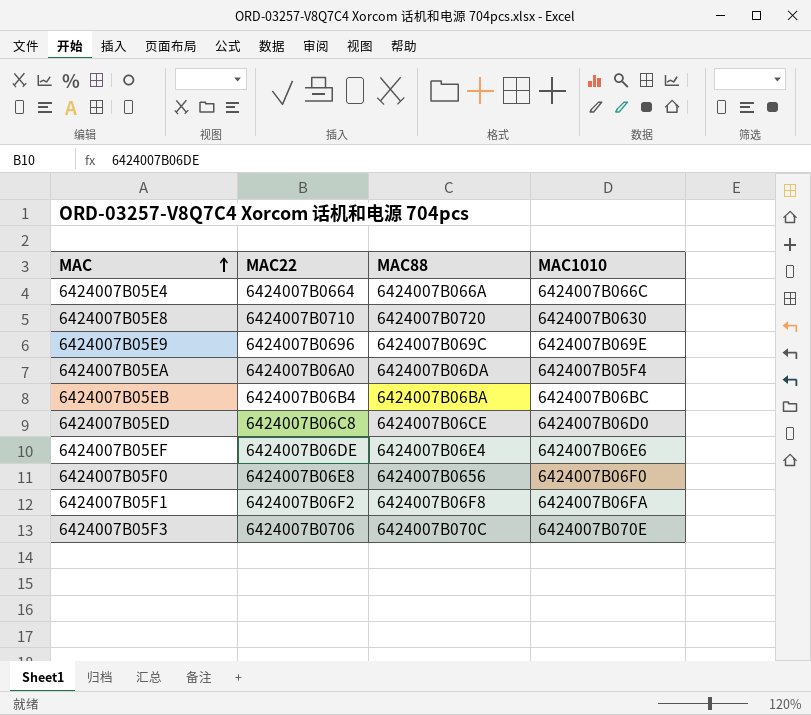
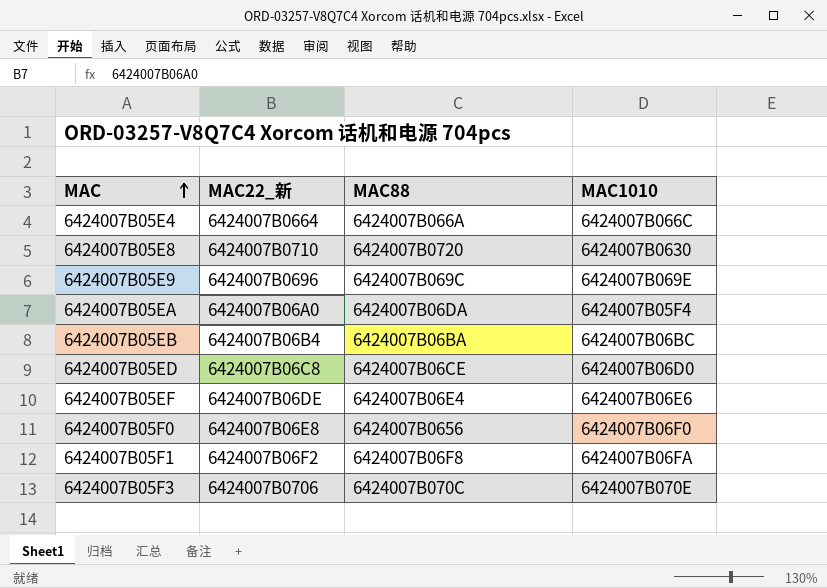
column name: MAC22 -> MAC22_新

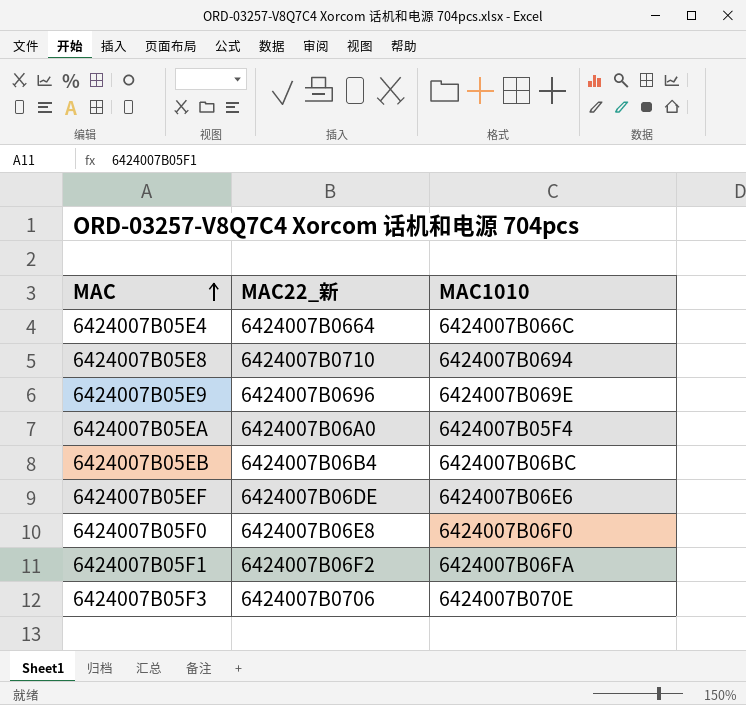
column MAC88 | position: 3 -> none
row 6424007B05ED: 6424007B06C8 | 6424007B06CE | 6424007B06D0 -> none
6424007B05E8 | MAC1010: 6424007B0630 -> 6424007B0694

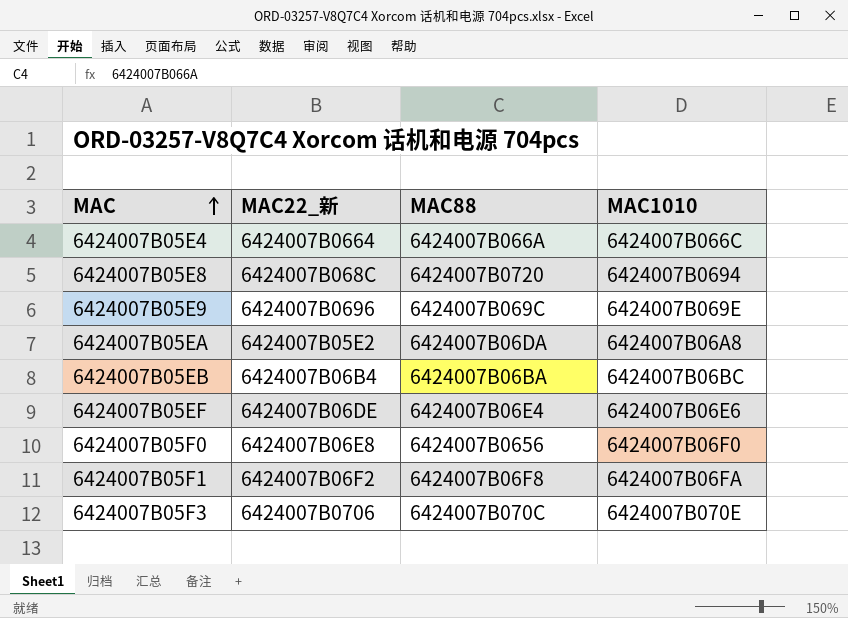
column MAC88 | position: none -> 3
6424007B05E8 | MAC22_新: 6424007B0710 -> 6424007B068C
6424007B05EA | MAC22_新: 6424007B06A0 -> 6424007B05E2
6424007B05EA | MAC1010: 6424007B05F4 -> 6424007B06A8

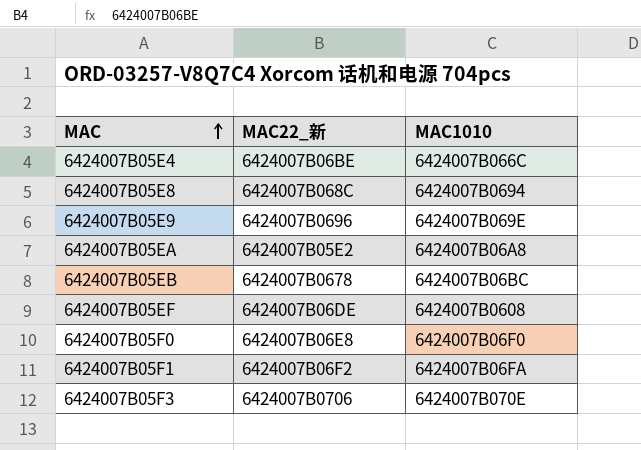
column MAC88 | position: 3 -> none
6424007B05E4 | MAC22_新: 6424007B0664 -> 6424007B06BE
6424007B05EB | MAC22_新: 6424007B06B4 -> 6424007B0678
6424007B05EF | MAC1010: 6424007B06E6 -> 6424007B0608

